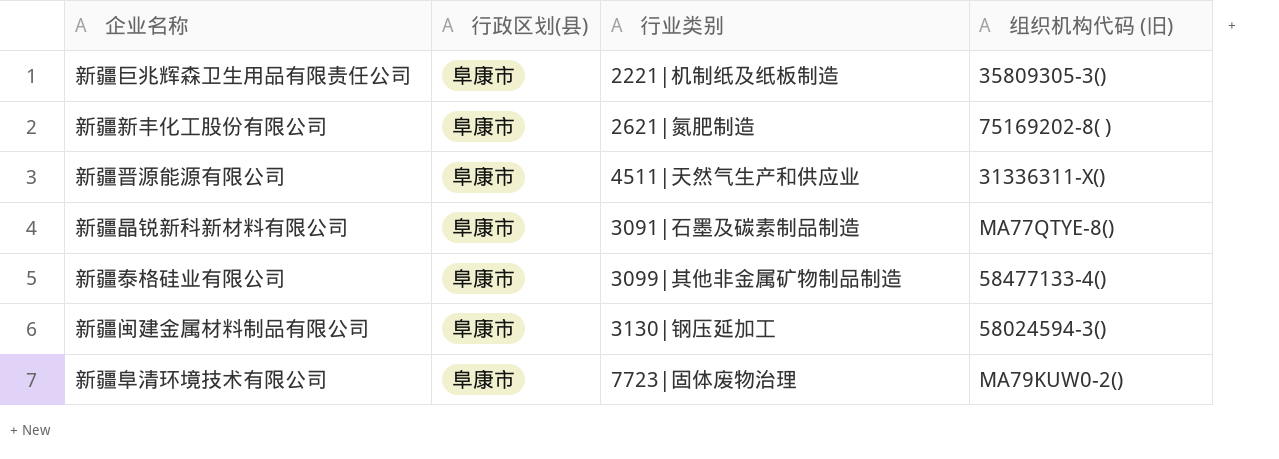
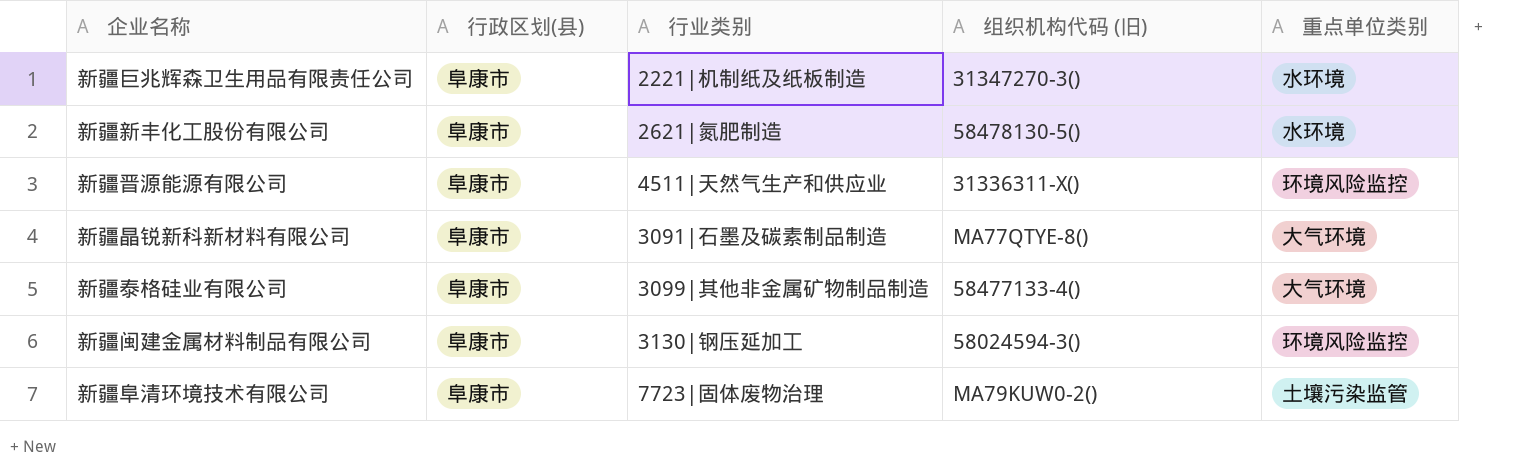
column 重点单位类别 | position: none -> 5
新疆巨兆辉森卫生用品有限责任公司 | 组织机构代码 (旧): 35809305-3() -> 31347270-3()
新疆新丰化工股份有限公司 | 组织机构代码 (旧): 75169202-8( ) -> 58478130-5()

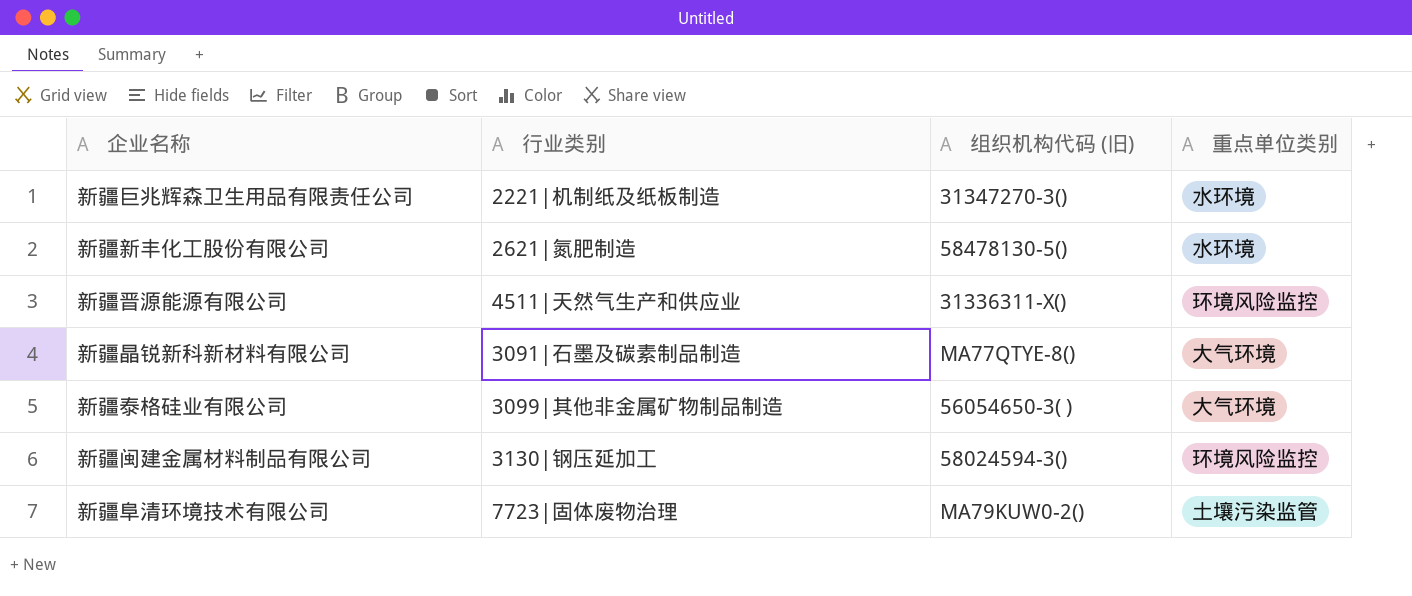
column 行政区划(县) | position: 2 -> none
新疆泰格硅业有限公司 | 组织机构代码 (旧): 58477133-4() -> 56054650-3( )

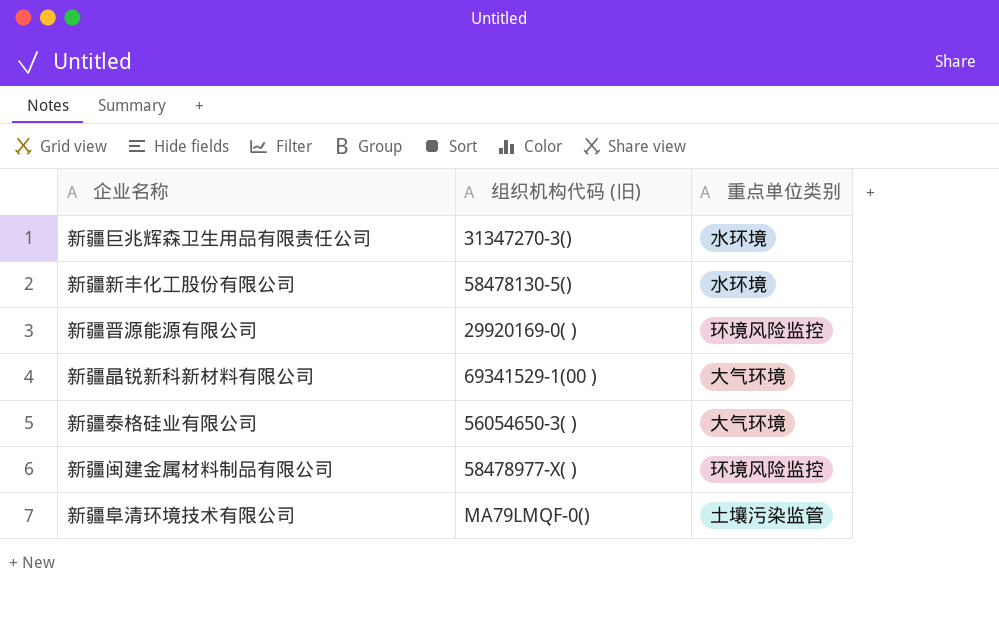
column 行业类别 | position: 2 -> none
新疆晋源能源有限公司 | 组织机构代码 (旧): 31336311-X() -> 29920169-0( )
新疆晶锐新科新材料有限公司 | 组织机构代码 (旧): MA77QTYE-8() -> 69341529-1(00 )
新疆闽建金属材料制品有限公司 | 组织机构代码 (旧): 58024594-3() -> 58478977-X( )
新疆阜清环境技术有限公司 | 组织机构代码 (旧): MA79KUW0-2() -> MA79LMQF-0()

